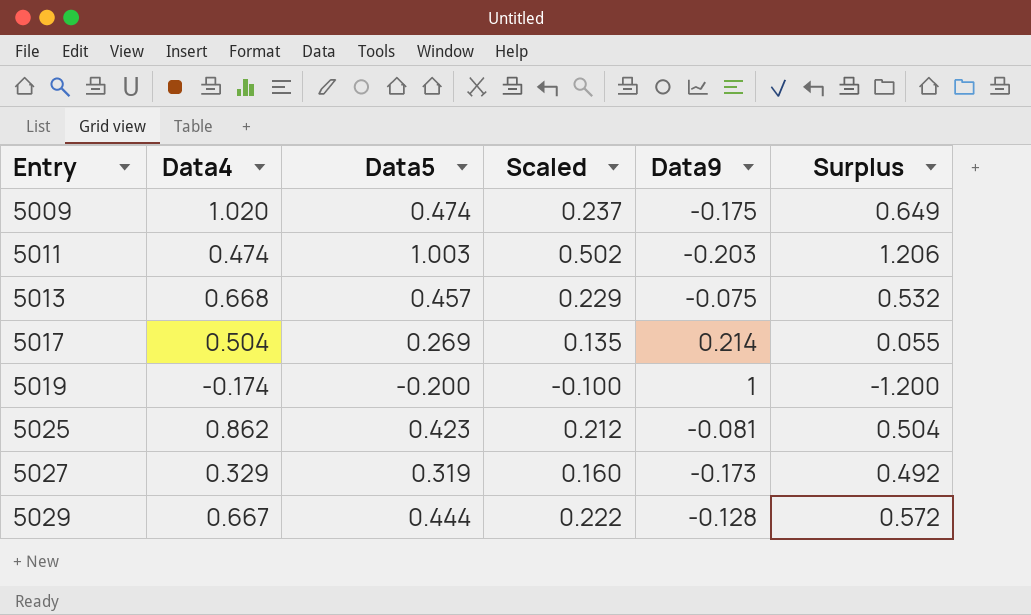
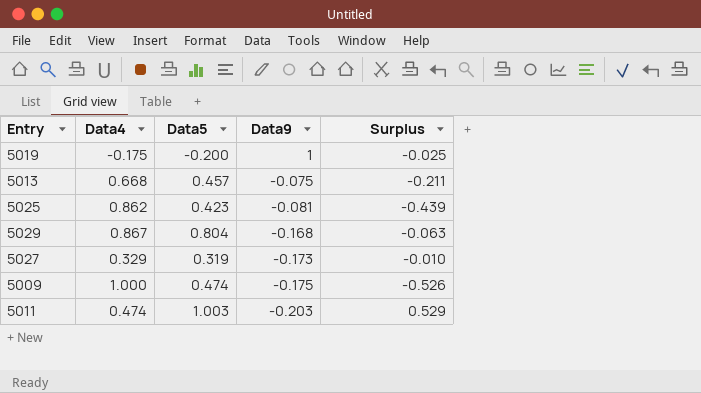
row order: Entry ascending -> Data9 descending
column Scaled | formula: [Data5] * 0.5 -> none
column Surplus | formula: [Data5] - [Data9] -> [Data5] - [Data4]
row 5017: 0.504 | 0.269 | 0.135 | 0.214 | 0.055 -> none
5019 | Data4: -0.174 -> -0.175
5029 | Data4: 0.667 -> 0.867
5029 | Data5: 0.444 -> 0.804
5029 | Data9: -0.128 -> -0.168
5009 | Data4: 1.020 -> 1.000

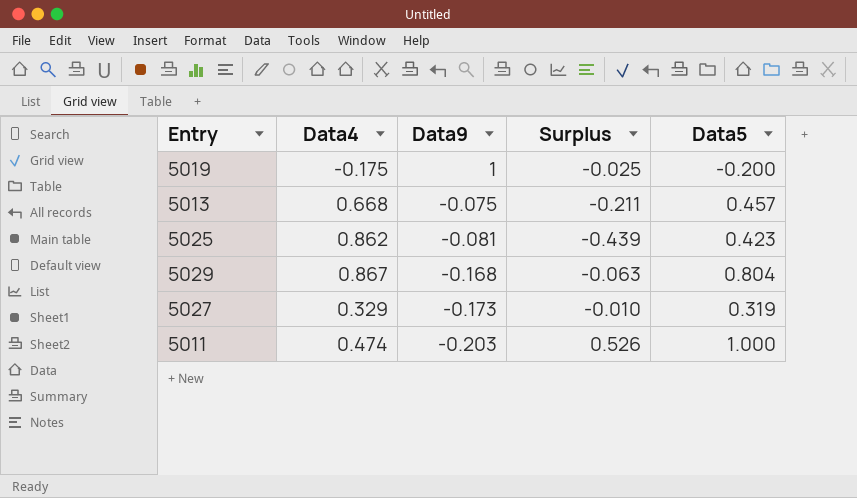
column Data5 | position: 3 -> 5
row 5009: 1.000 | 0.474 | -0.175 | -0.526 -> none
5011 | Surplus: 0.529 -> 0.526
5011 | Data5: 1.003 -> 1.000

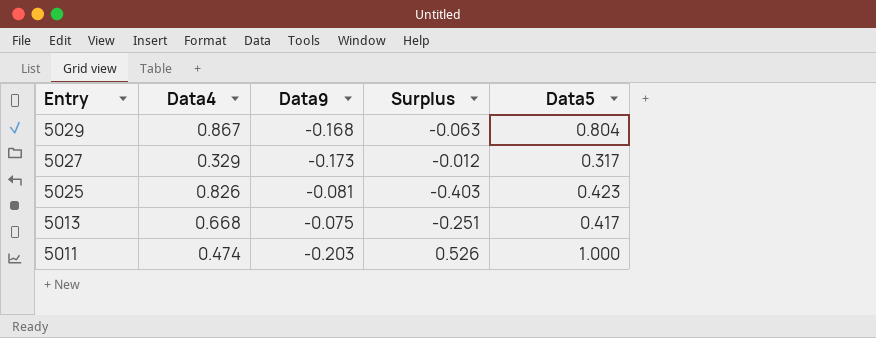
row order: Data9 descending -> Entry descending
row 5019: -0.175 | 1 | -0.025 | -0.200 -> none
5027 | Surplus: -0.010 -> -0.012
5027 | Data5: 0.319 -> 0.317
5025 | Data4: 0.862 -> 0.826
5025 | Surplus: -0.439 -> -0.403
5013 | Surplus: -0.211 -> -0.251
5013 | Data5: 0.457 -> 0.417

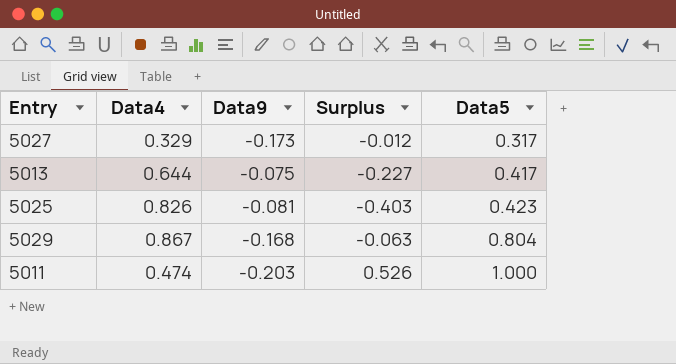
row order: Entry descending -> Data5 ascending
5013 | Data4: 0.668 -> 0.644
5013 | Surplus: -0.251 -> -0.227

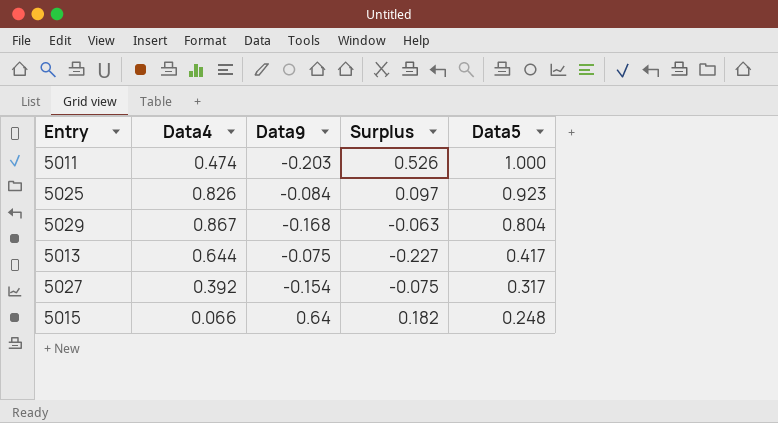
row order: Data5 ascending -> Data5 descending
5025 | Data9: -0.081 -> -0.084
5025 | Surplus: -0.403 -> 0.097
5025 | Data5: 0.423 -> 0.923
5027 | Data4: 0.329 -> 0.392
5027 | Data9: -0.173 -> -0.154
5027 | Surplus: -0.012 -> -0.075
row 5015: none -> 0.066 | 0.64 | 0.182 | 0.248

